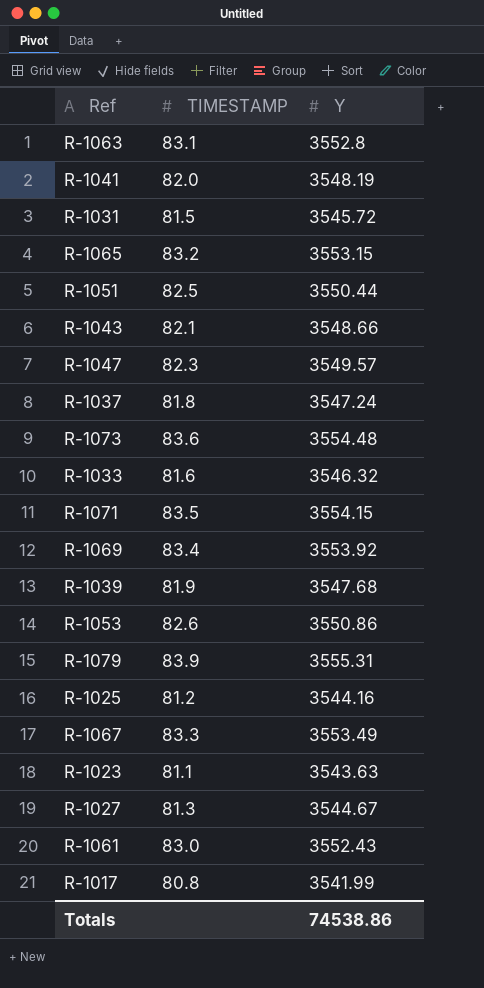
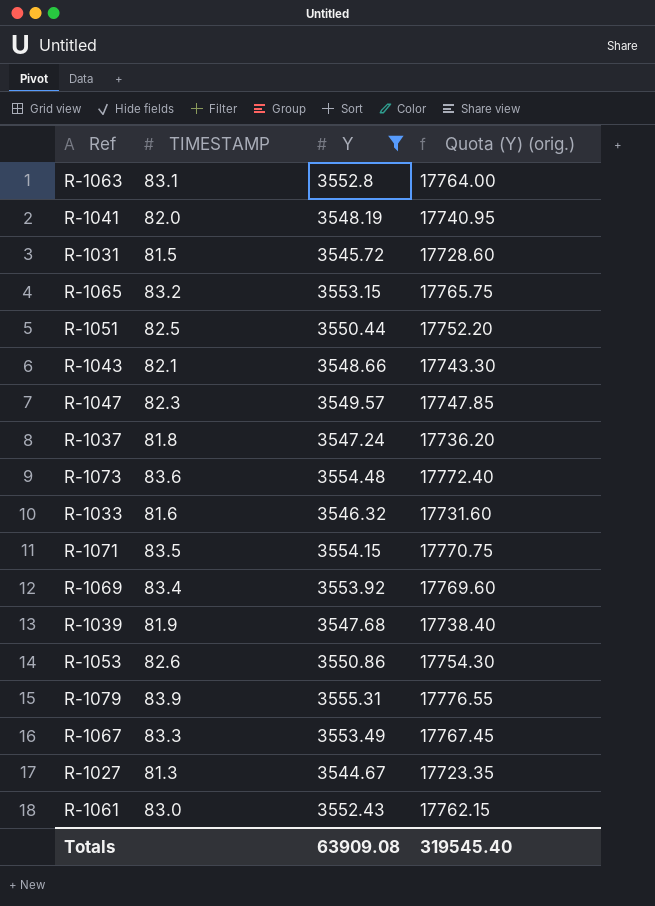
filter: none -> Y >= 3544.67
column Quota (Y) (orig.) | formula: none -> [Y] * 5
Totals | Y: 74538.86 -> 63909.08

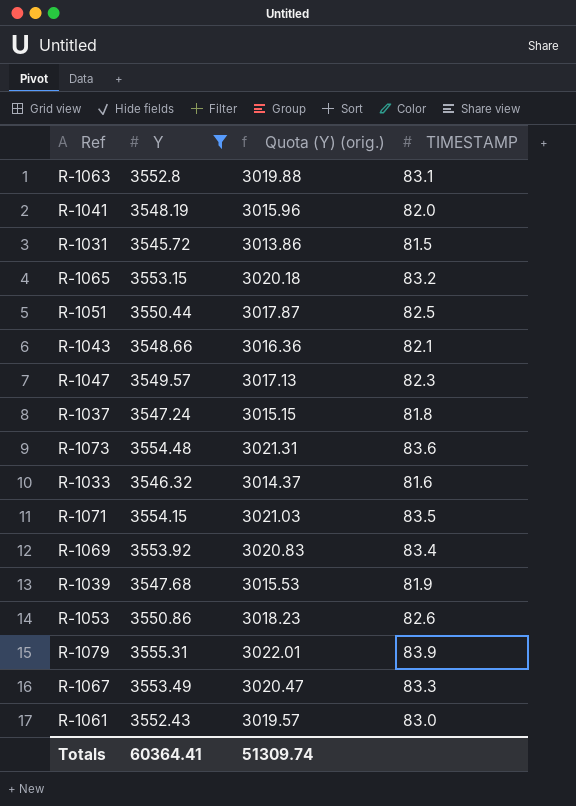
column Quota (Y) (orig.) | formula: [Y] * 5 -> [Y] * 0.85
column TIMESTAMP | position: 2 -> 4
row R-1027: 81.3 | 3544.67 | 17723.35 -> none
Totals | Y: 63909.08 -> 60364.41
Totals | Quota (Y) (orig.): 319545.40 -> 51309.74

